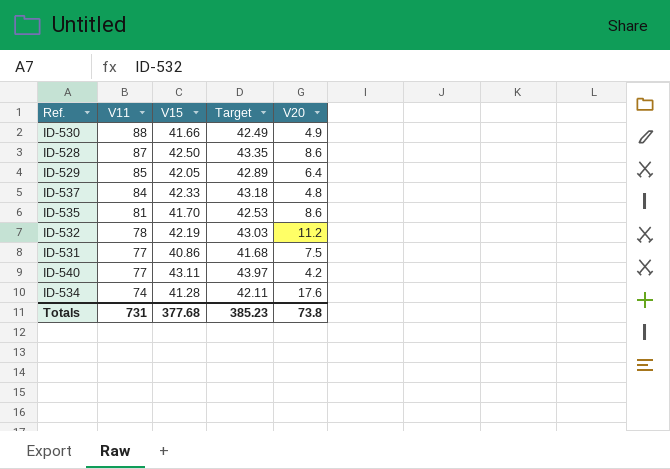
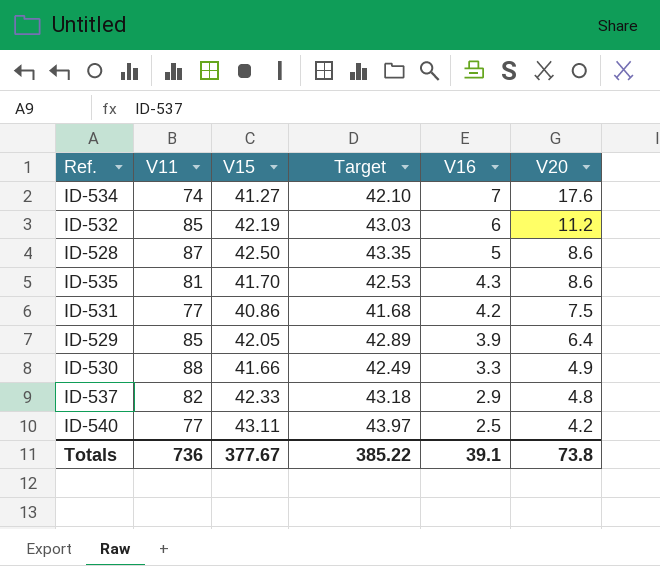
row order: V11 descending -> V16 descending
column V16 | position: none -> 5
ID-534 | V15: 41.28 -> 41.27
ID-534 | Target: 42.11 -> 42.10
ID-532 | V11: 78 -> 85
ID-537 | V11: 84 -> 82
Totals | V11: 731 -> 736
Totals | V15: 377.68 -> 377.67
Totals | Target: 385.23 -> 385.22

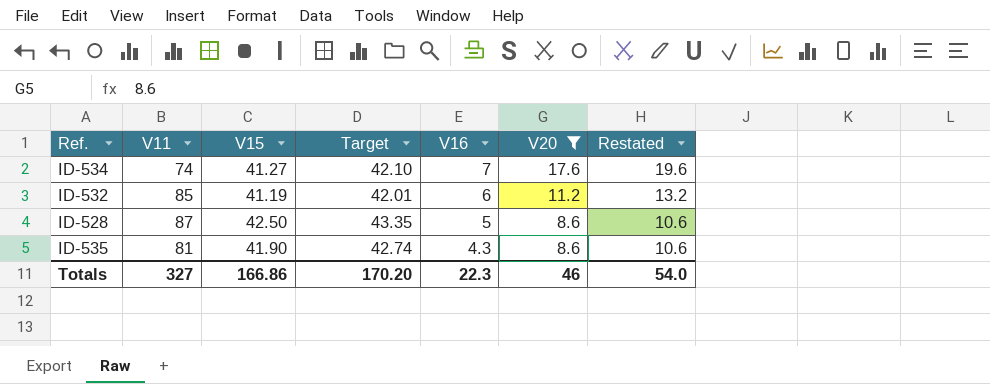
filter: none -> V20 >= 8.6
column Restated | formula: none -> [V20] + 2
ID-532 | V15: 42.19 -> 41.19
ID-532 | Target: 43.03 -> 42.01
ID-535 | V15: 41.70 -> 41.90
ID-535 | Target: 42.53 -> 42.74
Totals | V11: 736 -> 327
Totals | V15: 377.67 -> 166.86
Totals | Target: 385.22 -> 170.20
Totals | V16: 39.1 -> 22.3
Totals | V20: 73.8 -> 46

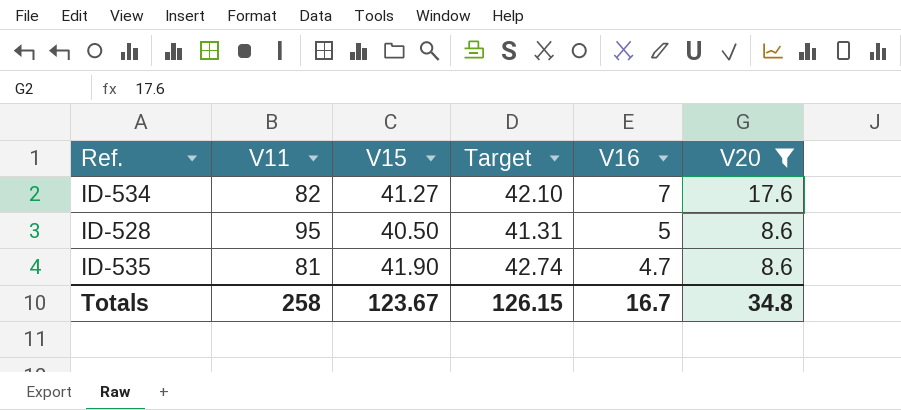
column Restated | formula: [V20] + 2 -> none
row ID-532: 85 | 41.19 | 42.01 | 6 | 11.2 | 13.2 -> none
ID-534 | V11: 74 -> 82
ID-528 | V11: 87 -> 95
ID-528 | V15: 42.50 -> 40.50
ID-528 | Target: 43.35 -> 41.31
ID-535 | V16: 4.3 -> 4.7
Totals | V11: 327 -> 258
Totals | V15: 166.86 -> 123.67
Totals | Target: 170.20 -> 126.15
Totals | V16: 22.3 -> 16.7
Totals | V20: 46 -> 34.8

